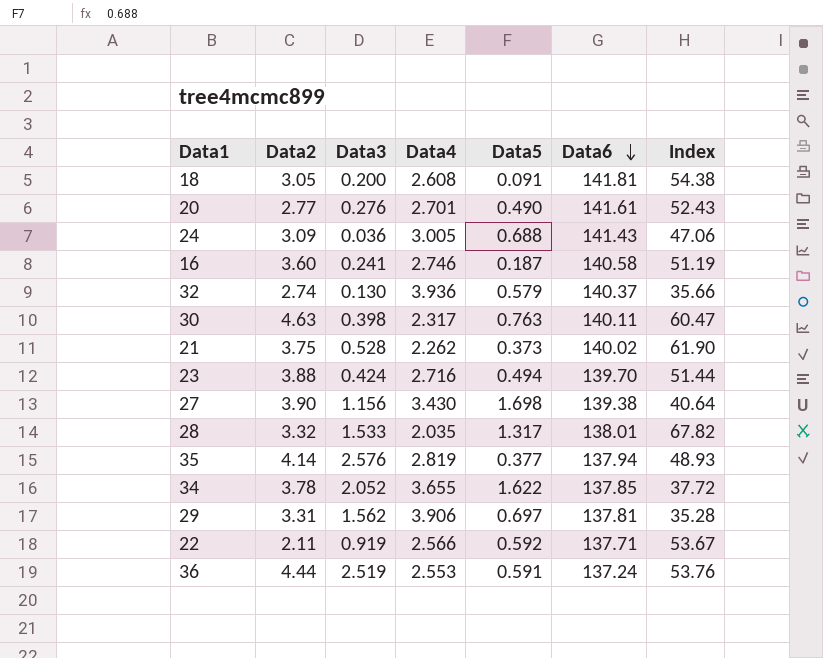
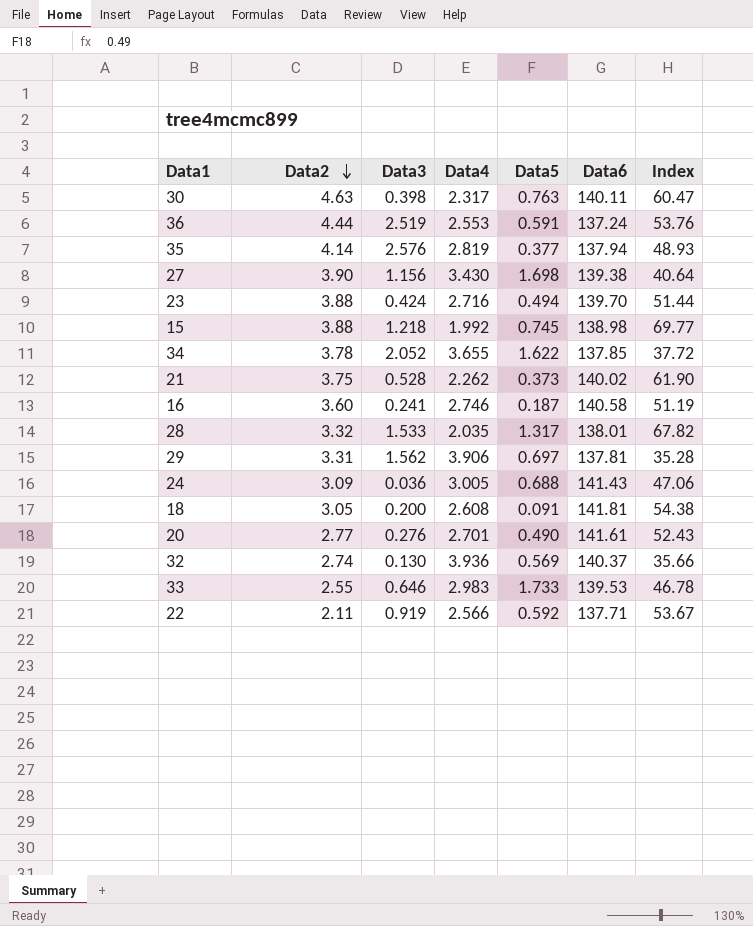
row order: Data6 descending -> Data2 descending
row 15: none -> 3.88 | 1.218 | 1.992 | 0.745 | 138.98 | 69.77
32 | Data5: 0.579 -> 0.569
row 33: none -> 2.55 | 0.646 | 2.983 | 1.733 | 139.53 | 46.78

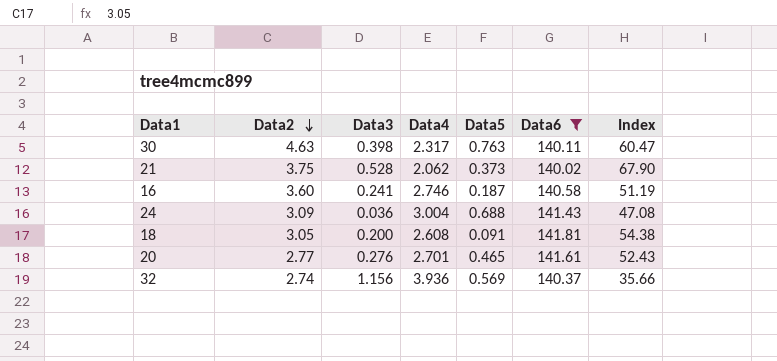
filter: none -> Data6 >= 140.02
21 | Data4: 2.262 -> 2.062
21 | Index: 61.90 -> 67.90
24 | Data4: 3.005 -> 3.004
24 | Index: 47.06 -> 47.08
20 | Data5: 0.490 -> 0.465
32 | Data3: 0.130 -> 1.156

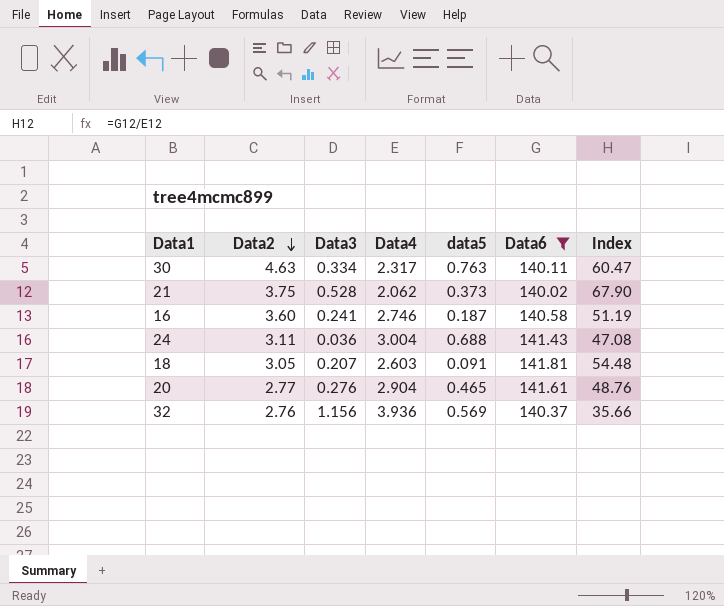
column name: Data5 -> data5
30 | Data3: 0.398 -> 0.334
24 | Data2: 3.09 -> 3.11
18 | Data3: 0.200 -> 0.207
18 | Data4: 2.608 -> 2.603
18 | Index: 54.38 -> 54.48
20 | Data4: 2.701 -> 2.904
20 | Index: 52.43 -> 48.76
32 | Data2: 2.74 -> 2.76

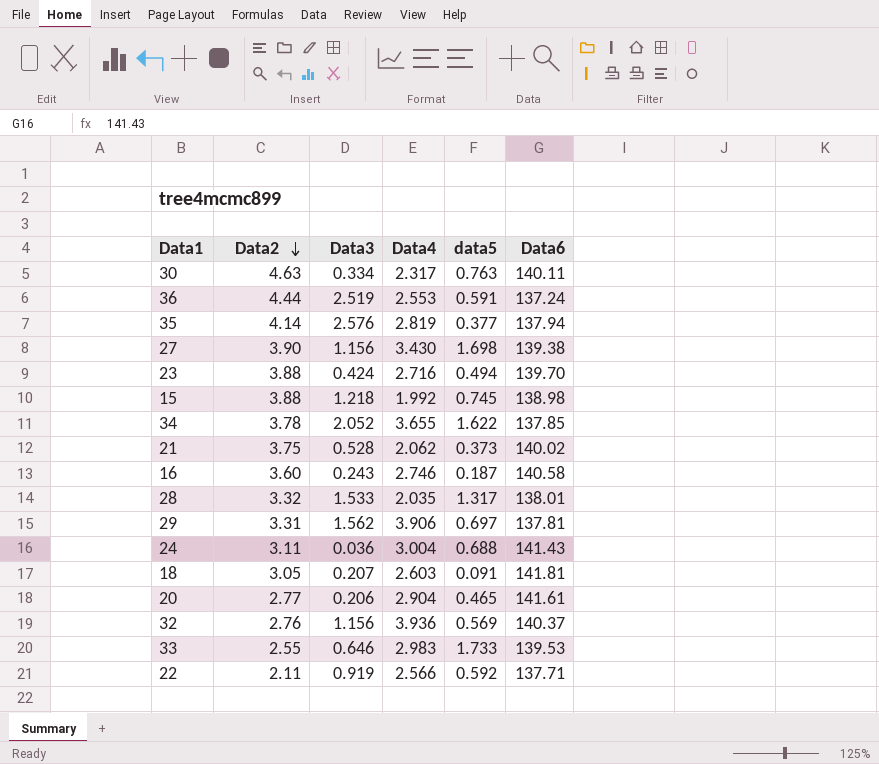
filter: Data6 >= 140.02 -> none
column Index | formula: [Data6] / [Data4] -> none
16 | Data3: 0.241 -> 0.243
20 | Data3: 0.276 -> 0.206

